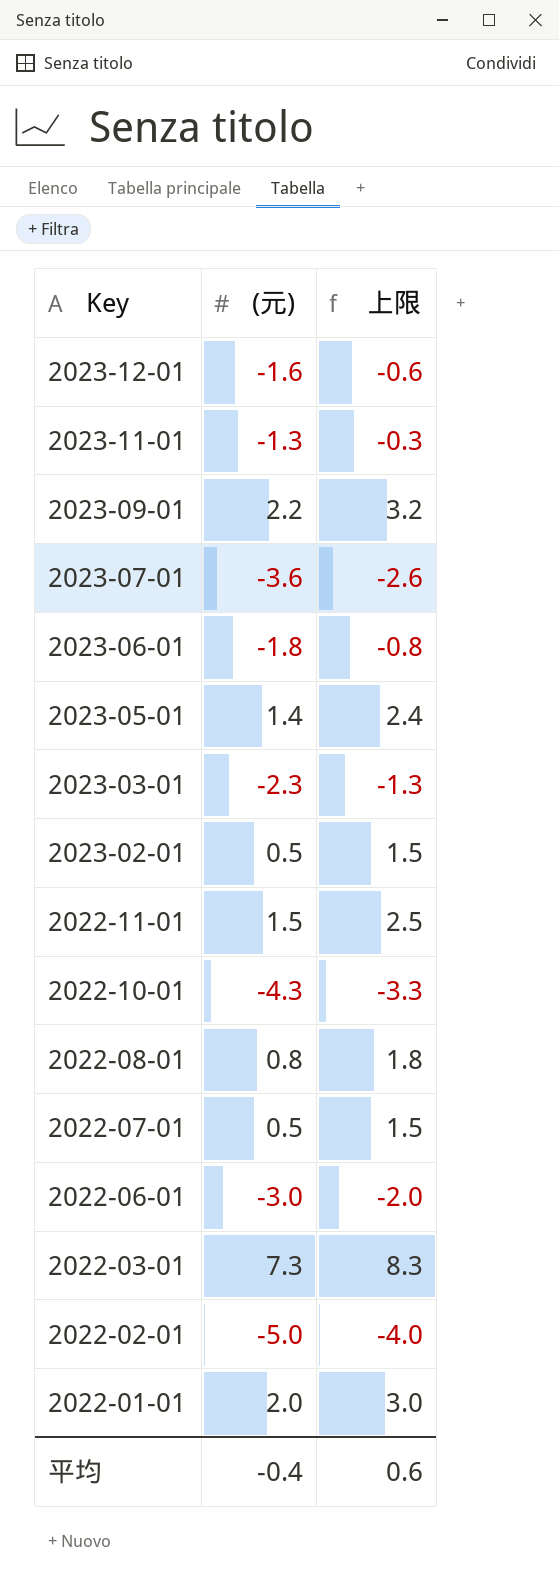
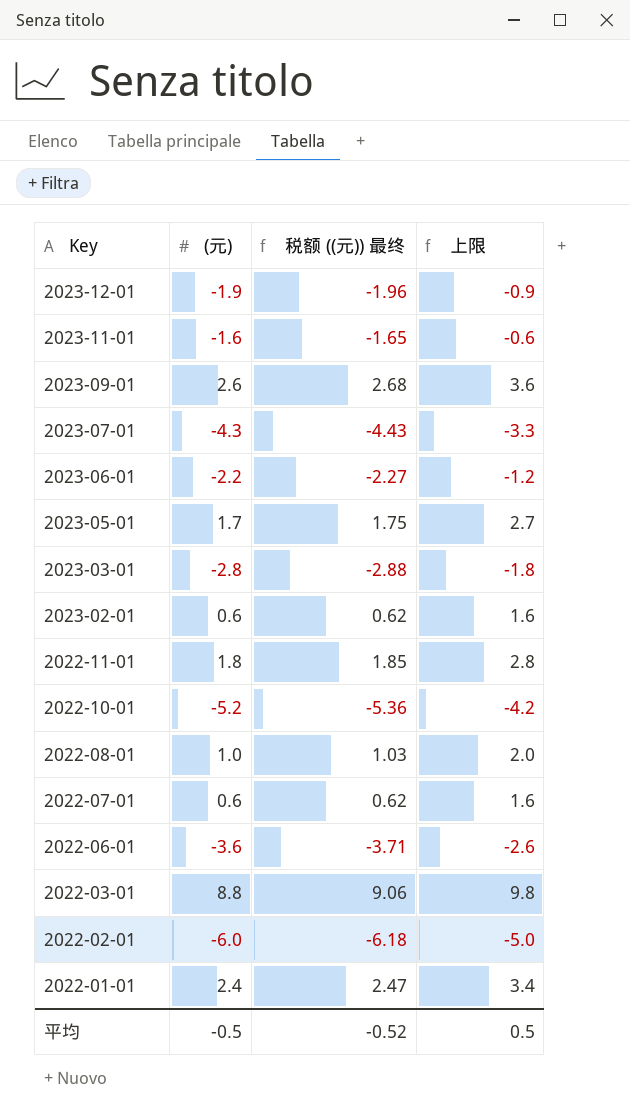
column 税额 ((元)) 最终 | formula: none -> [(元)] * 1.03
2023-12-01 | (元): -1.6 -> -1.9
2023-12-01 | 上限: -0.6 -> -0.9
2023-11-01 | (元): -1.3 -> -1.6
2023-11-01 | 上限: -0.3 -> -0.6
2023-09-01 | (元): 2.2 -> 2.6
2023-09-01 | 上限: 3.2 -> 3.6
2023-07-01 | (元): -3.6 -> -4.3
2023-07-01 | 上限: -2.6 -> -3.3
2023-06-01 | (元): -1.8 -> -2.2
2023-06-01 | 上限: -0.8 -> -1.2
2023-05-01 | (元): 1.4 -> 1.7
2023-05-01 | 上限: 2.4 -> 2.7
2023-03-01 | (元): -2.3 -> -2.8
2023-03-01 | 上限: -1.3 -> -1.8
2023-02-01 | (元): 0.5 -> 0.6
2023-02-01 | 上限: 1.5 -> 1.6
2022-11-01 | (元): 1.5 -> 1.8
2022-11-01 | 上限: 2.5 -> 2.8
2022-10-01 | (元): -4.3 -> -5.2
2022-10-01 | 上限: -3.3 -> -4.2
2022-08-01 | (元): 0.8 -> 1.0
2022-08-01 | 上限: 1.8 -> 2.0
2022-07-01 | (元): 0.5 -> 0.6
2022-07-01 | 上限: 1.5 -> 1.6
2022-06-01 | (元): -3.0 -> -3.6
2022-06-01 | 上限: -2.0 -> -2.6
2022-03-01 | (元): 7.3 -> 8.8
2022-03-01 | 上限: 8.3 -> 9.8
2022-02-01 | (元): -5.0 -> -6.0
2022-02-01 | 上限: -4.0 -> -5.0
2022-01-01 | (元): 2.0 -> 2.4
2022-01-01 | 上限: 3.0 -> 3.4
平均 | (元): -0.4 -> -0.5
平均 | 上限: 0.6 -> 0.5

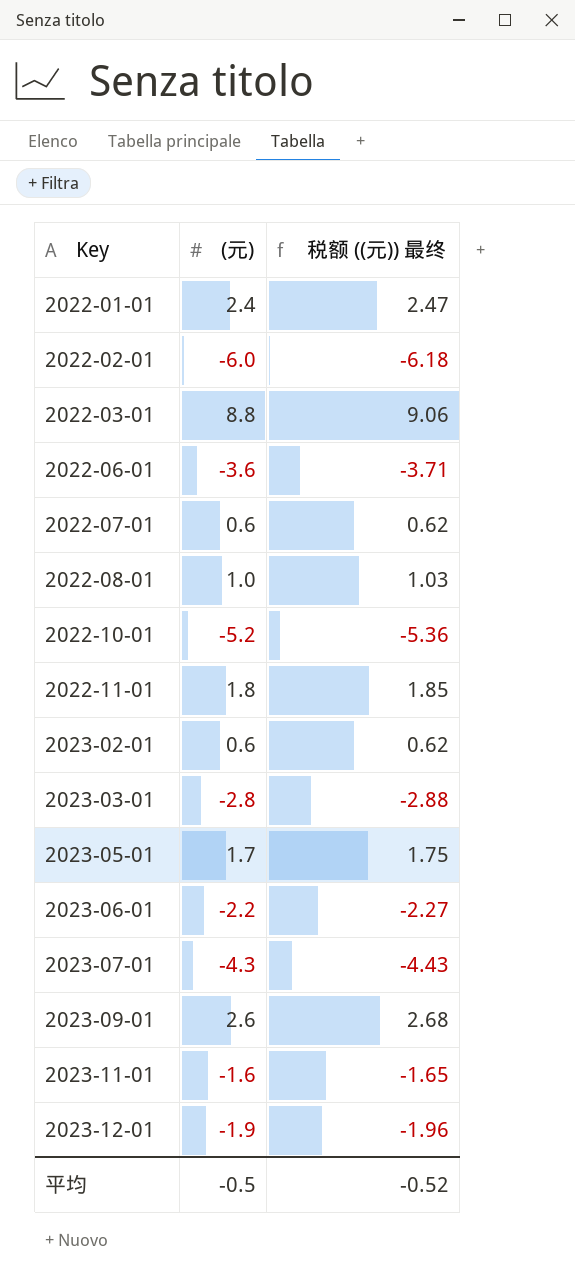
row order: Key descending -> Key ascending
column 上限 | formula: [(元)] + 1 -> none

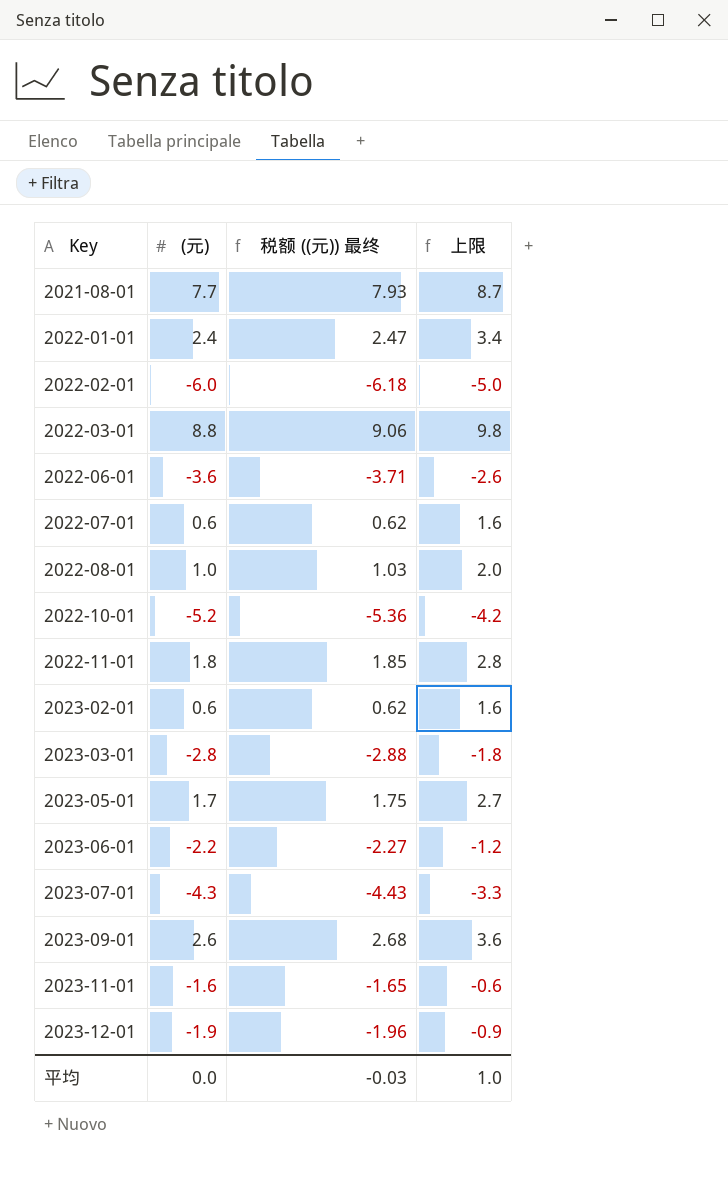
column 上限 | formula: none -> [(元)] + 1
row 2021-08-01: none -> 7.7 | 7.93 | 8.7
平均 | (元): -0.5 -> 0.0
平均 | 税额 ((元)) 最终: -0.52 -> -0.03

